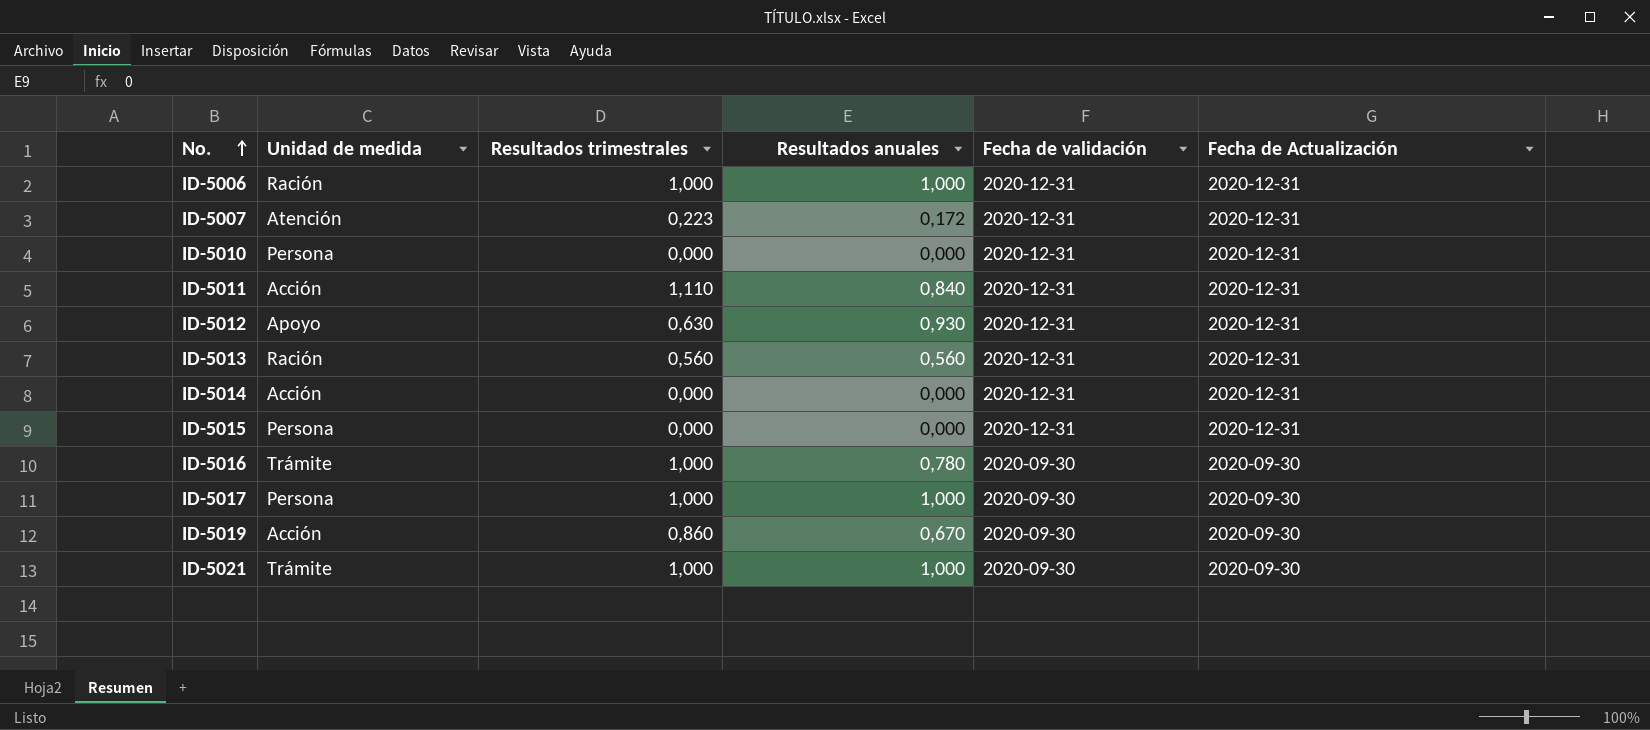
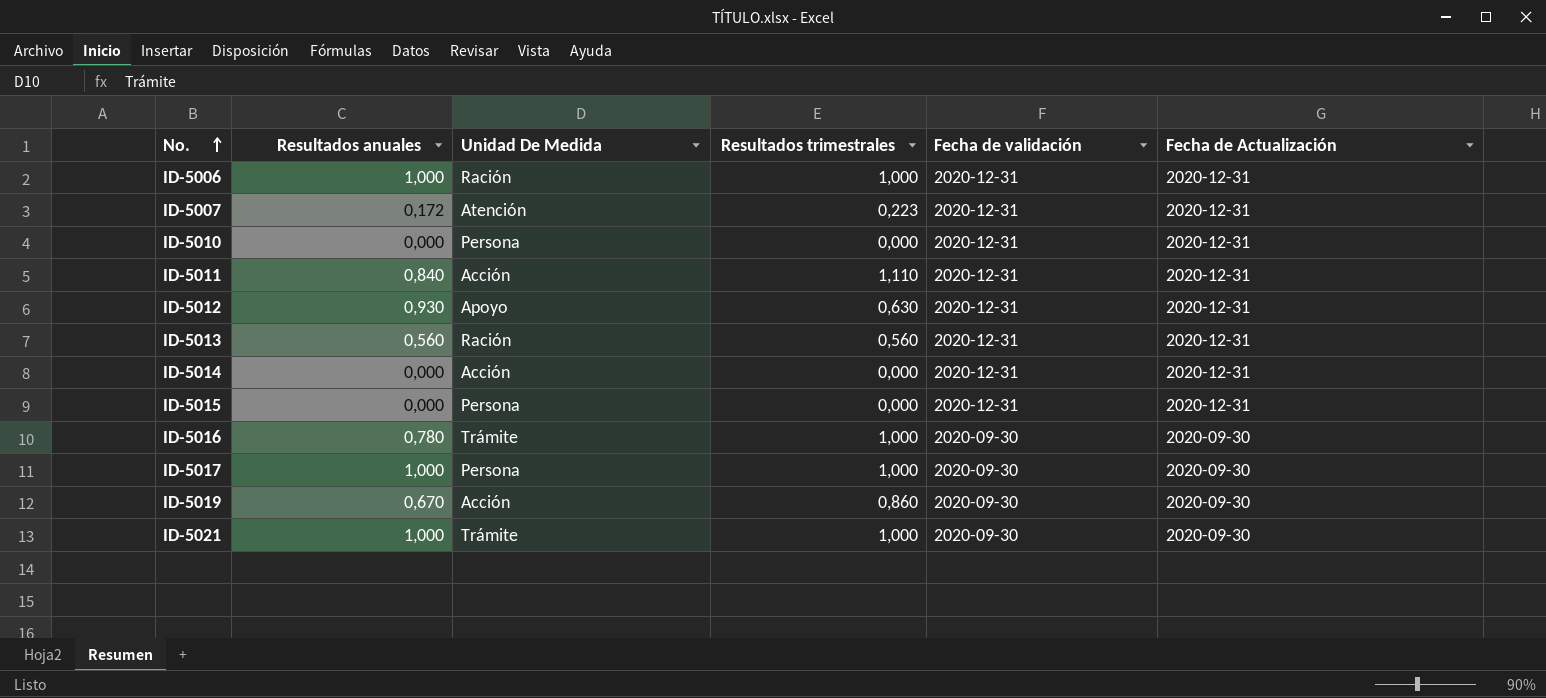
column Resultados anuales | position: 4 -> 2
column name: Unidad de medida -> Unidad De Medida

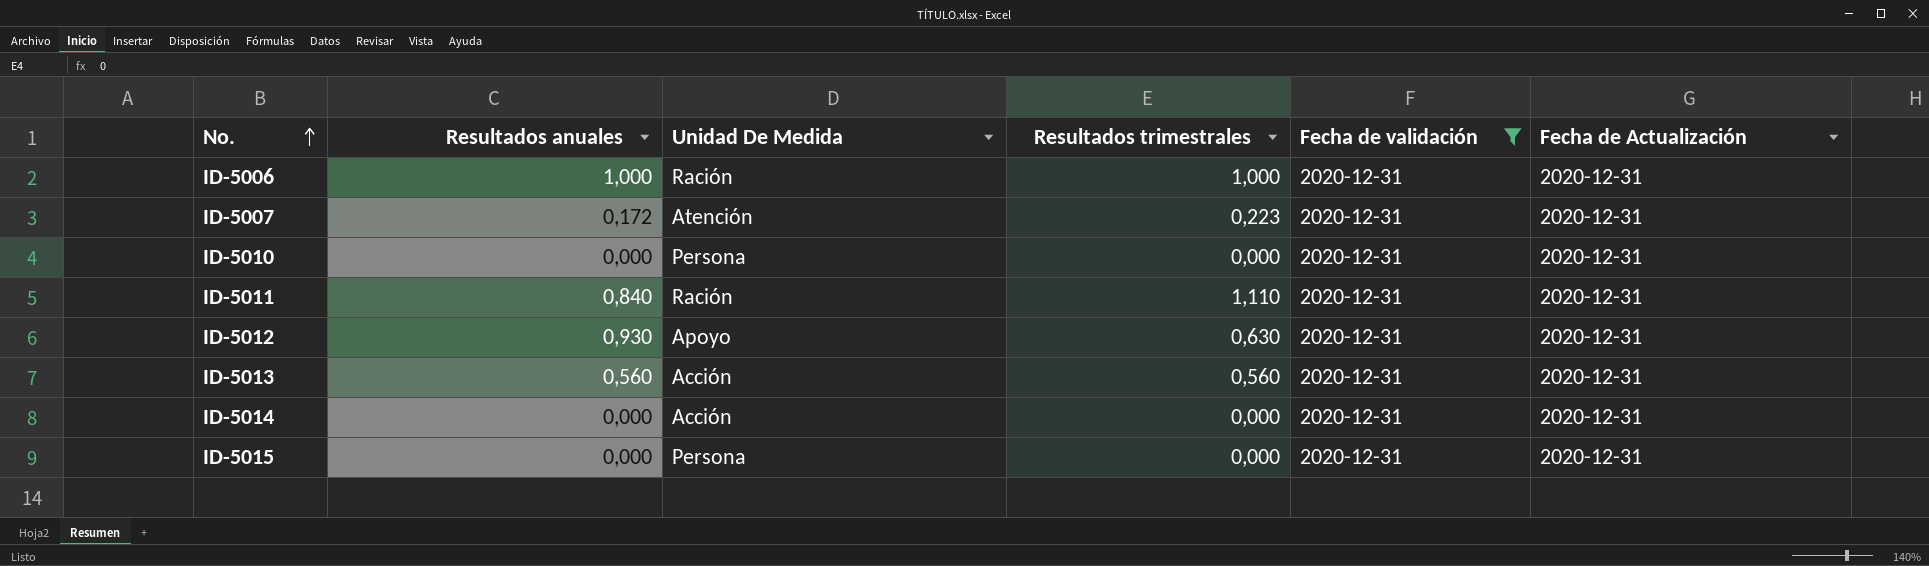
filter: none -> Fecha de validación = 2020-12-31
ID-5011 | Unidad De Medida: Acción -> Ración
ID-5013 | Unidad De Medida: Ración -> Acción

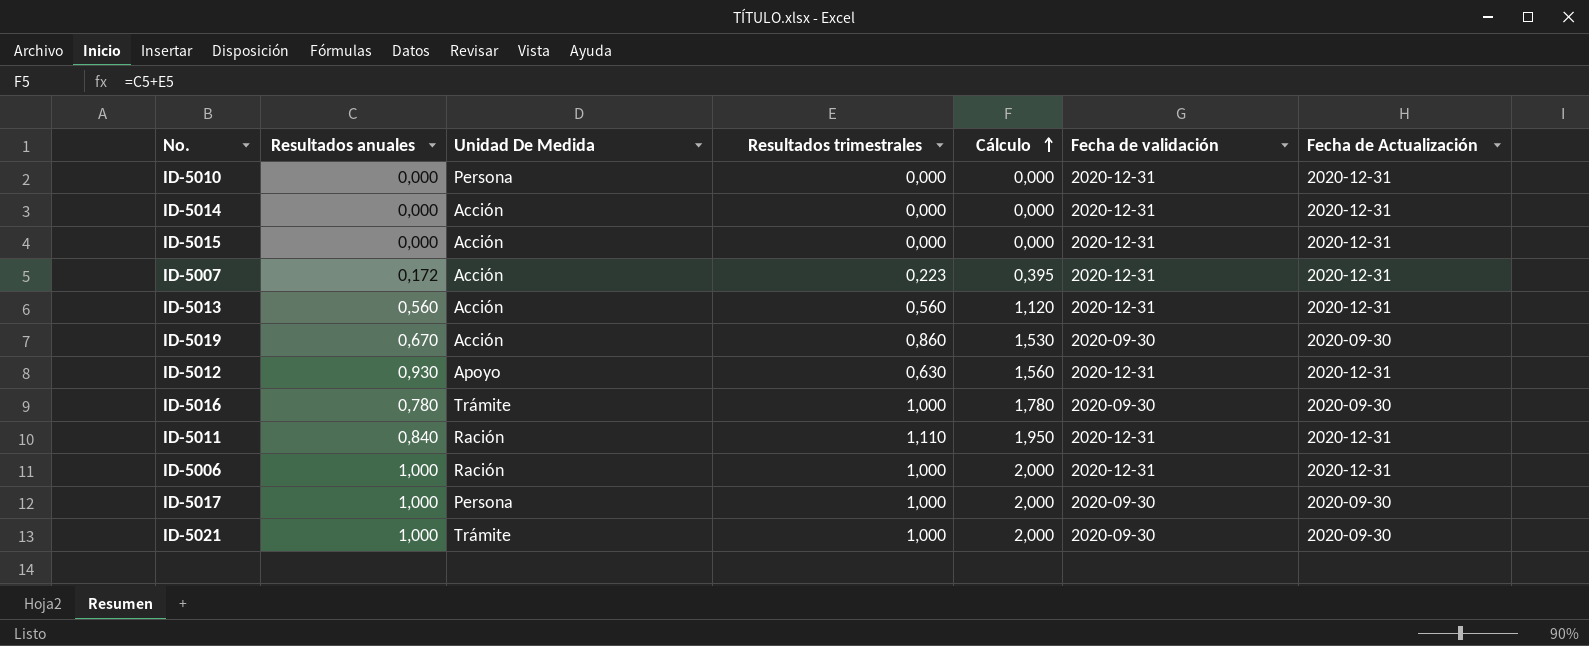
filter: Fecha de validación = 2020-12-31 -> none
row order: No. ascending -> Cálculo ascending
column Cálculo | formula: none -> [Resultados anuales] + [Resultados trimestrales]
ID-5015 | Unidad De Medida: Persona -> Acción
ID-5007 | Unidad De Medida: Atención -> Acción

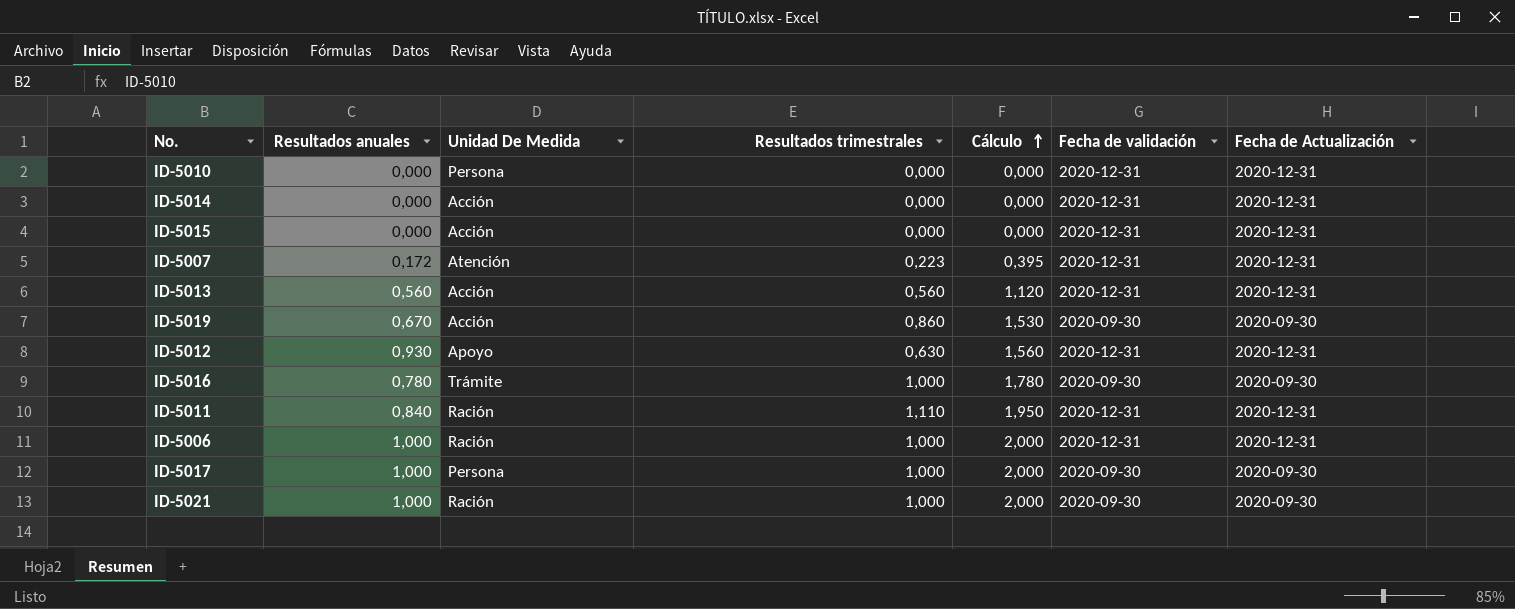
ID-5007 | Unidad De Medida: Acción -> Atención
ID-5021 | Unidad De Medida: Trámite -> Ración

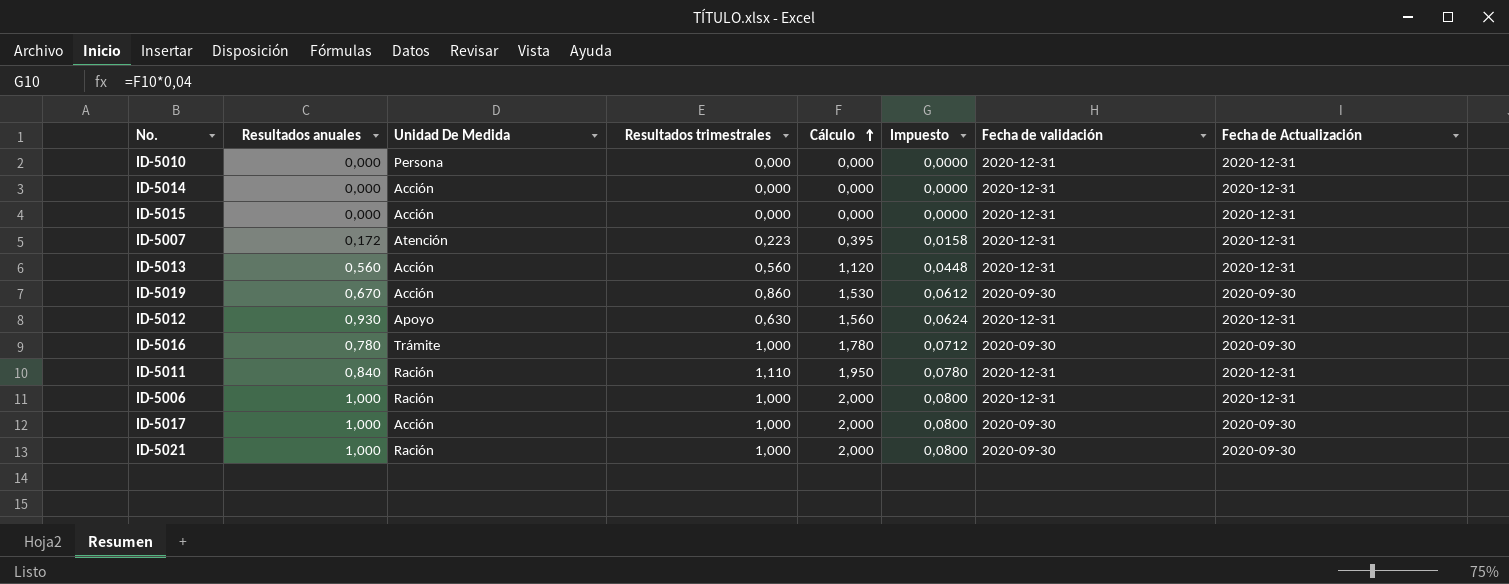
column Impuesto | formula: none -> [Cálculo] * 0,04
ID-5017 | Unidad De Medida: Persona -> Acción

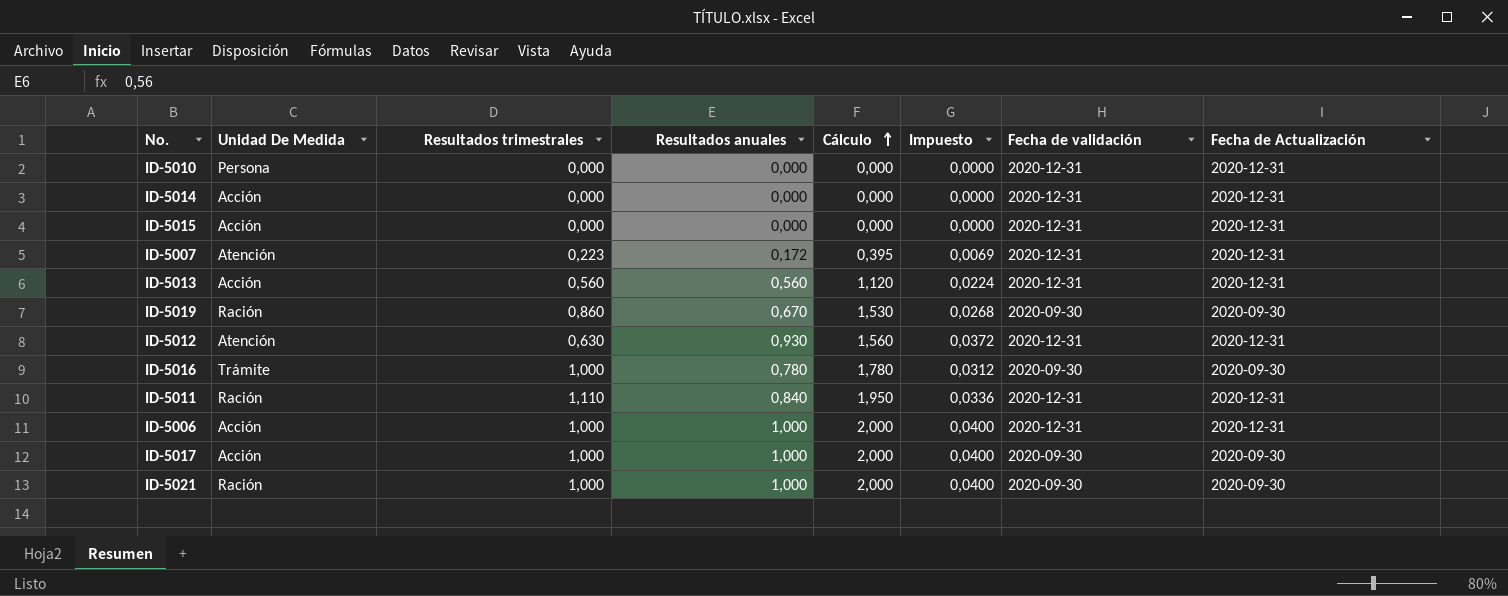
column Resultados anuales | position: 2 -> 4
column Impuesto | formula: [Cálculo] * 0,04 -> [Resultados anuales] * 0,04
ID-5019 | Unidad De Medida: Acción -> Ración
ID-5012 | Unidad De Medida: Apoyo -> Atención
ID-5006 | Unidad De Medida: Ración -> Acción

